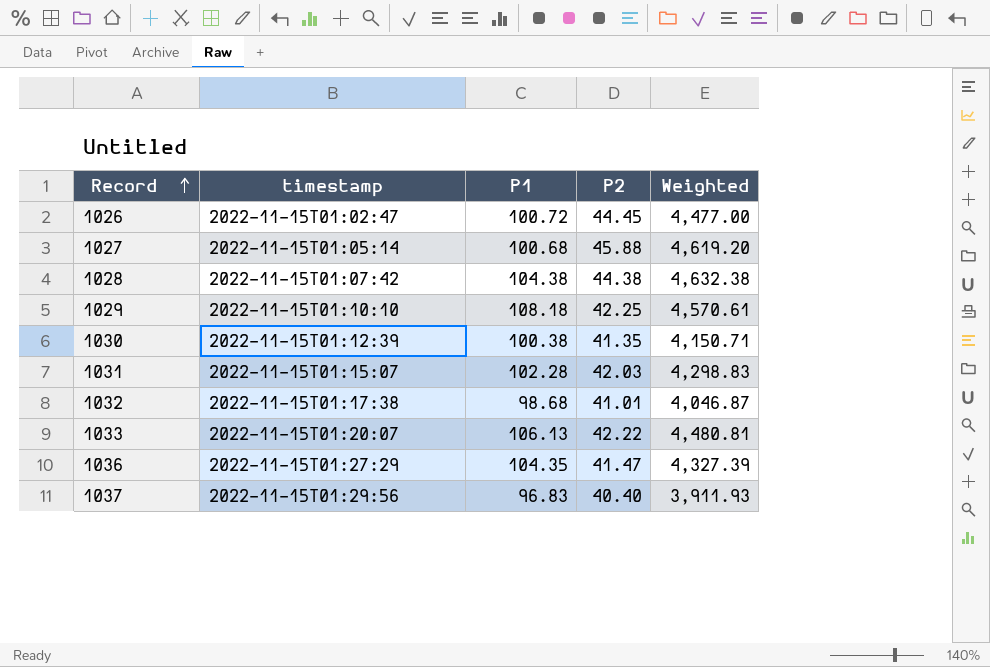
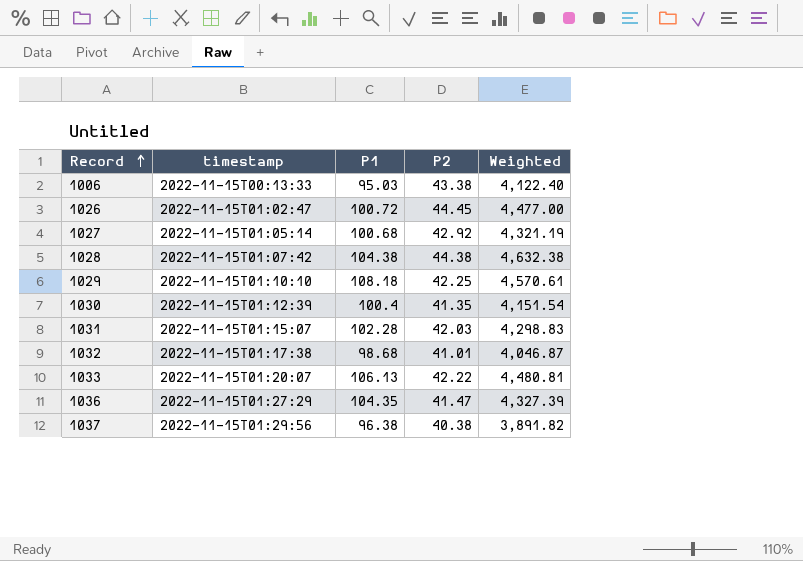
row 1006: none -> 2022-11-15T00:13:33 | 95.03 | 43.38 | 4,122.40
1027 | P2: 45.88 -> 42.92
1027 | Weighted: 4,619.20 -> 4,321.19
1030 | P1: 100.38 -> 100.4
1030 | Weighted: 4,150.71 -> 4,151.54
1037 | P1: 96.83 -> 96.38
1037 | P2: 40.40 -> 40.38
1037 | Weighted: 3,911.93 -> 3,891.82

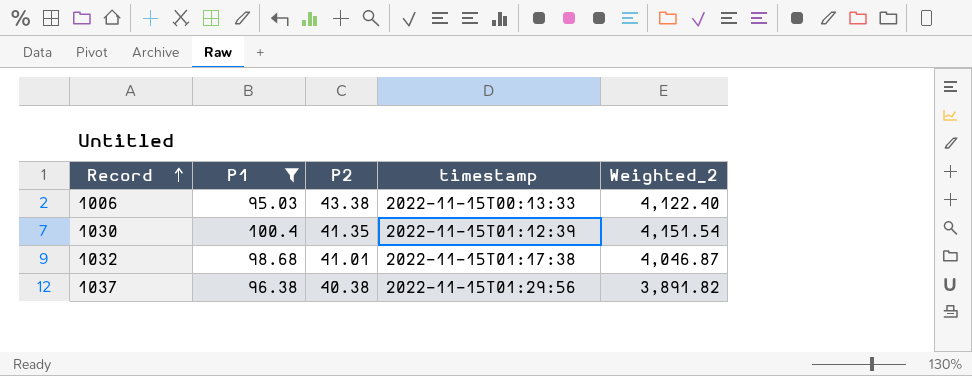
filter: none -> P1 <= 100.4
column timestamp | position: 2 -> 4
column name: Weighted -> Weighted_2

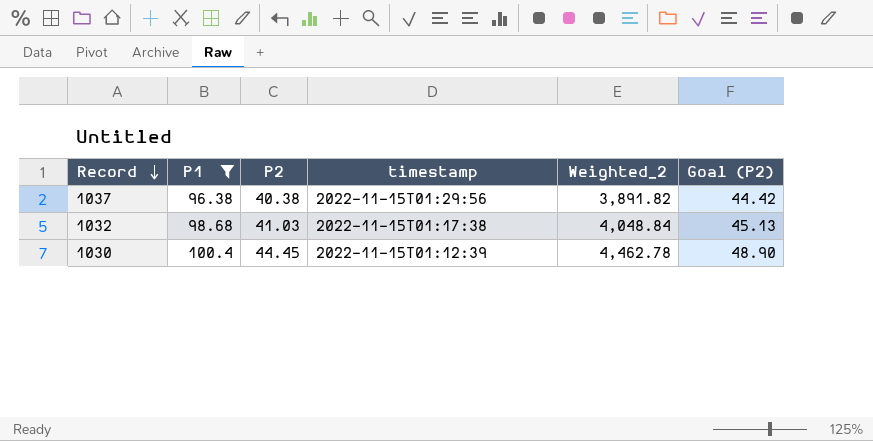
row order: Record ascending -> Record descending
column Goal (P2) | formula: none -> [P2] * 1.1
row 1006: 95.03 | 43.38 | 2022-11-15T00:13:33 | 4,122.40 -> none
1032 | P2: 41.01 -> 41.03
1032 | Weighted_2: 4,046.87 -> 4,048.84
1030 | P2: 41.35 -> 44.45
1030 | Weighted_2: 4,151.54 -> 4,462.78

